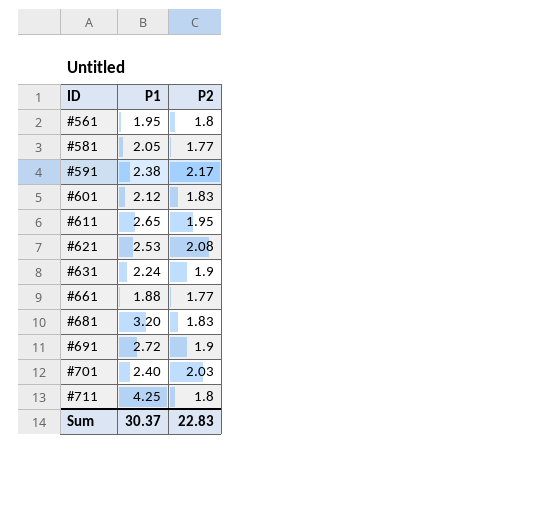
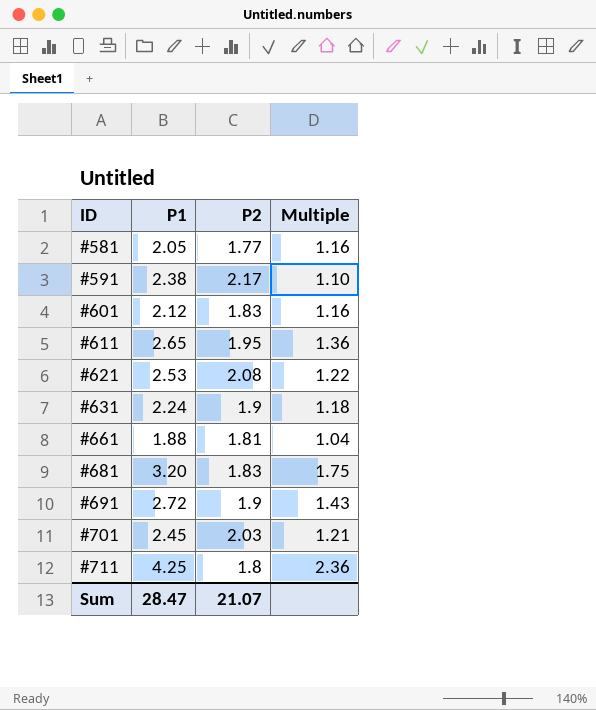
column Multiple | formula: none -> [P1] / [P2]
row #561: 1.95 | 1.8 -> none
#661 | P2: 1.77 -> 1.81
#701 | P1: 2.40 -> 2.45
Sum | P1: 30.37 -> 28.47
Sum | P2: 22.83 -> 21.07

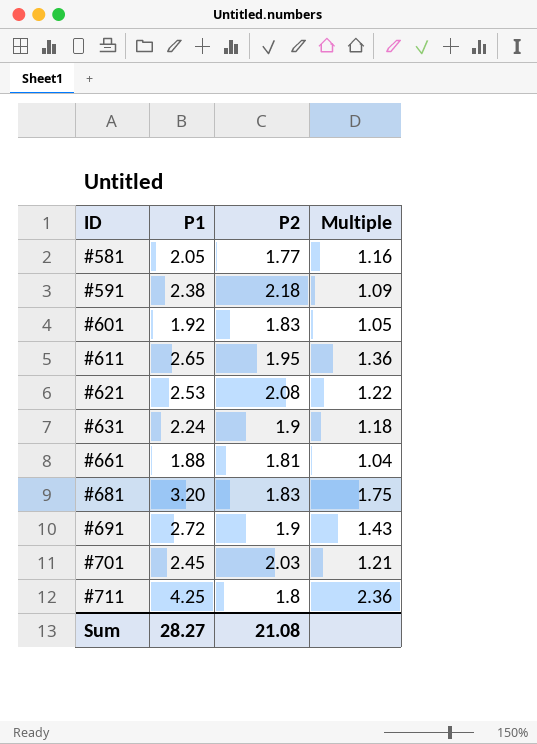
#591 | P2: 2.17 -> 2.18
#591 | Multiple: 1.10 -> 1.09
#601 | P1: 2.12 -> 1.92
#601 | Multiple: 1.16 -> 1.05
Sum | P1: 28.47 -> 28.27
Sum | P2: 21.07 -> 21.08

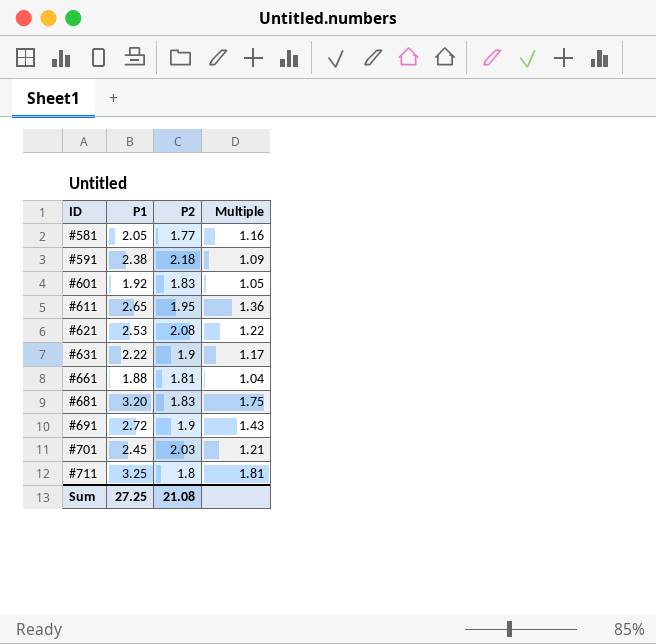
#631 | P1: 2.24 -> 2.22
#631 | Multiple: 1.18 -> 1.17
#711 | P1: 4.25 -> 3.25
#711 | Multiple: 2.36 -> 1.81
Sum | P1: 28.27 -> 27.25

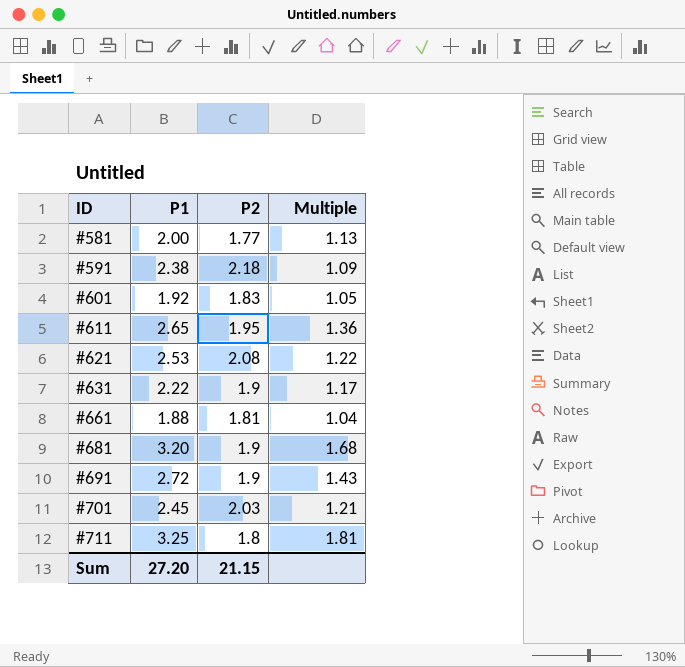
#581 | P1: 2.05 -> 2.00
#581 | Multiple: 1.16 -> 1.13
#681 | P2: 1.83 -> 1.9
#681 | Multiple: 1.75 -> 1.68
Sum | P1: 27.25 -> 27.20
Sum | P2: 21.08 -> 21.15

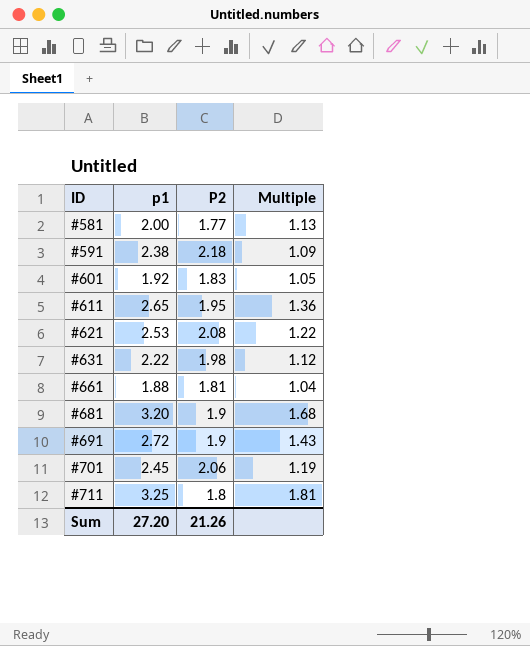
column name: P1 -> p1
#631 | P2: 1.9 -> 1.98
#631 | Multiple: 1.17 -> 1.12
#701 | P2: 2.03 -> 2.06
#701 | Multiple: 1.21 -> 1.19
Sum | P2: 21.15 -> 21.26

